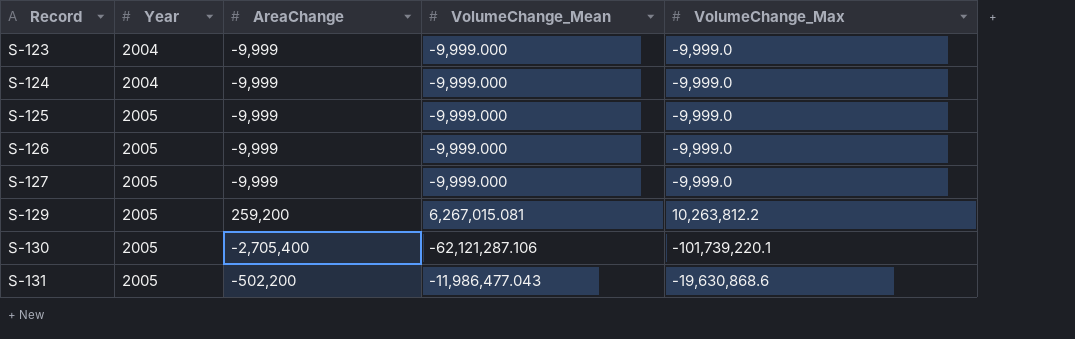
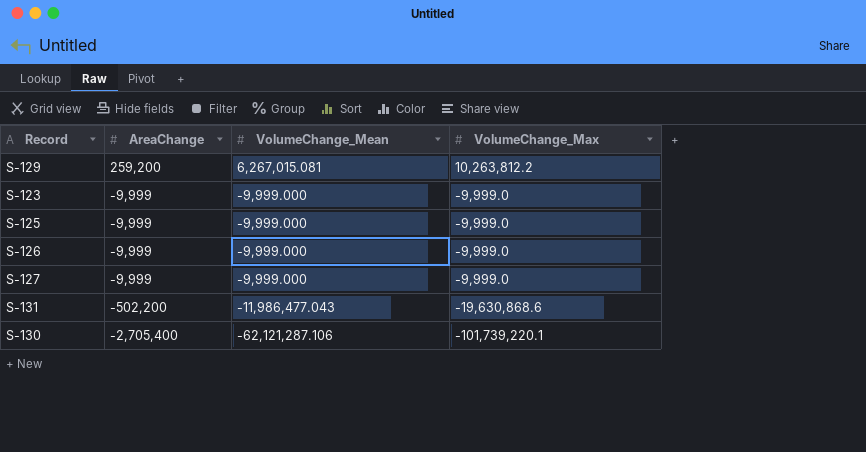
row order: Record ascending -> AreaChange descending
column Year | position: 2 -> none
row S-124: 2004 | -9,999 | -9,999.000 | -9,999.0 -> none

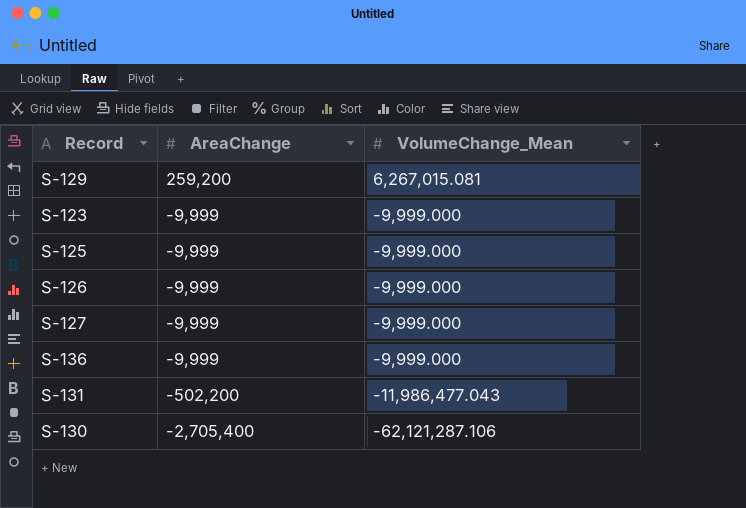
column VolumeChange_Max | position: 4 -> none
row S-136: none -> -9,999 | -9,999.000

